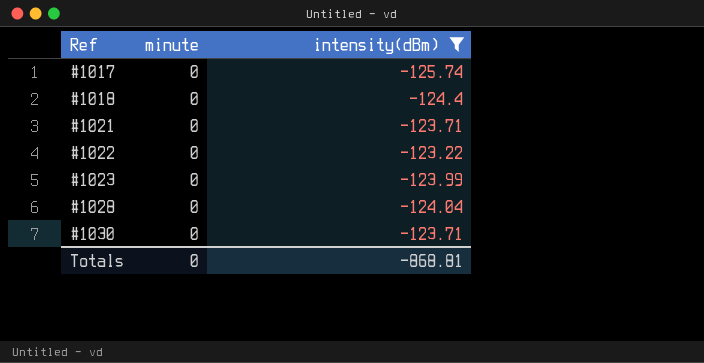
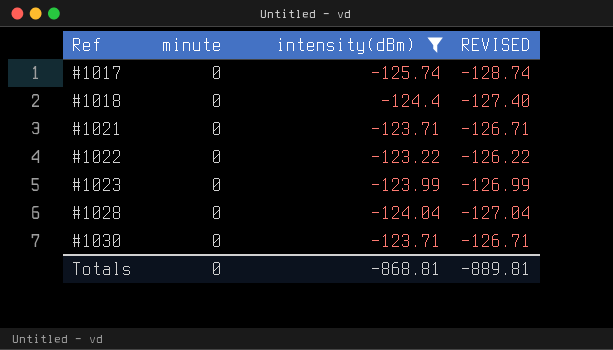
column REVISED | formula: none -> [intensity(dBm)] - 3

